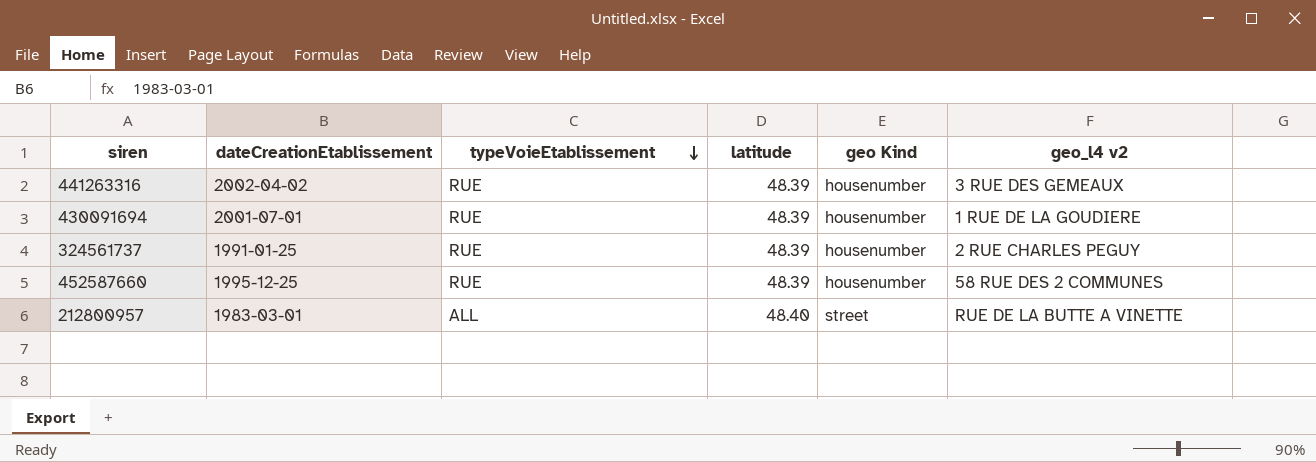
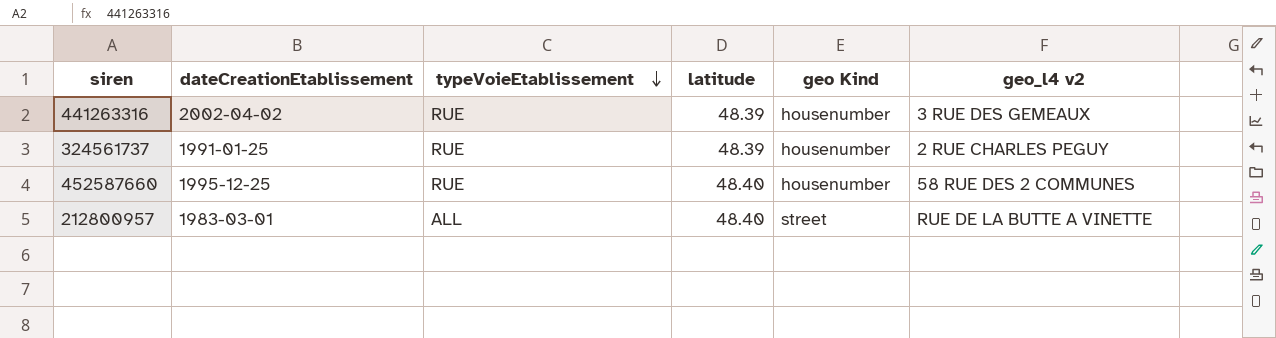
row 430091694: 2001-07-01 | RUE | 48.39 | housenumber | 1 RUE DE LA GOUDIERE -> none
452587660 | latitude: 48.39 -> 48.40

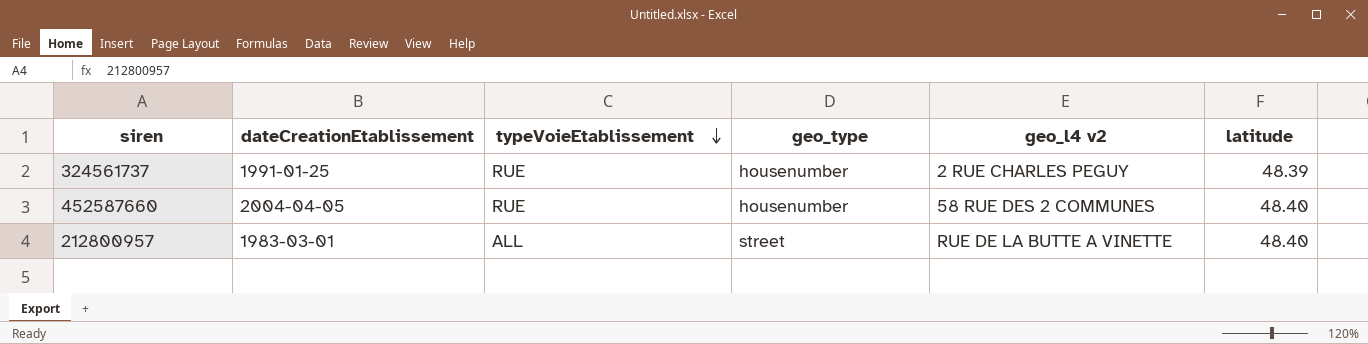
column name: geo Kind -> geo_type
column latitude | position: 4 -> 6
row 441263316: 2002-04-02 | RUE | 48.39 | housenumber | 3 RUE DES GEMEAUX -> none
452587660 | dateCreationEtablissement: 1995-12-25 -> 2004-04-05

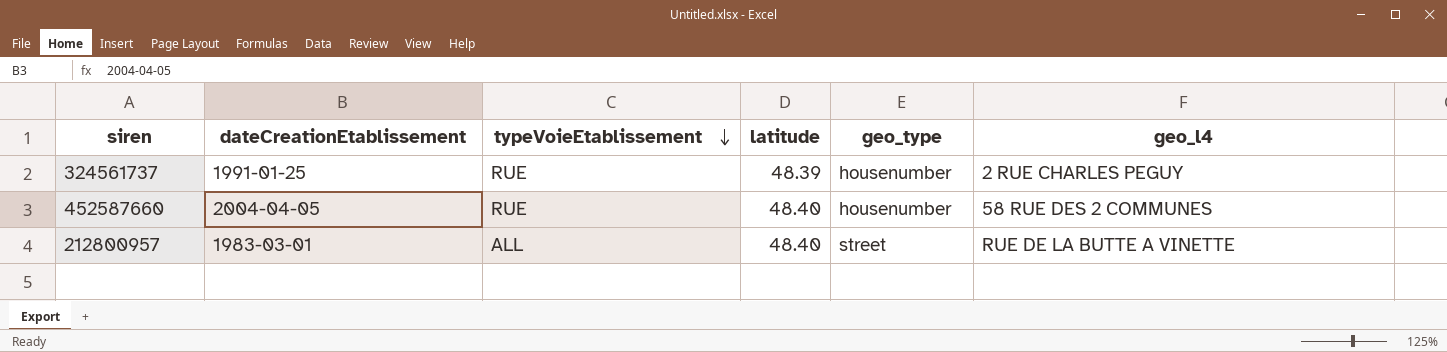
column latitude | position: 6 -> 4
column name: geo_l4 v2 -> geo_l4

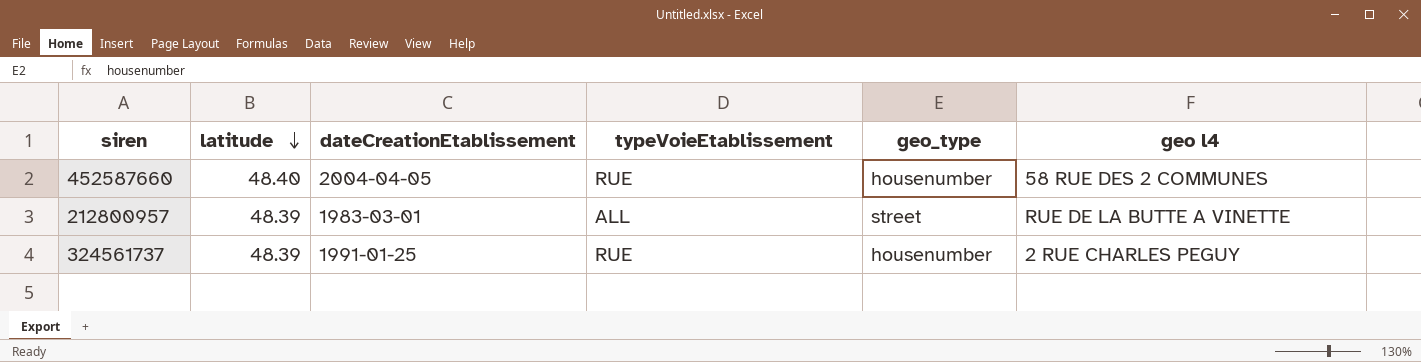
row order: typeVoieEtablissement descending -> latitude descending
column latitude | position: 4 -> 2
column name: geo_l4 -> geo l4
212800957 | latitude: 48.40 -> 48.39

